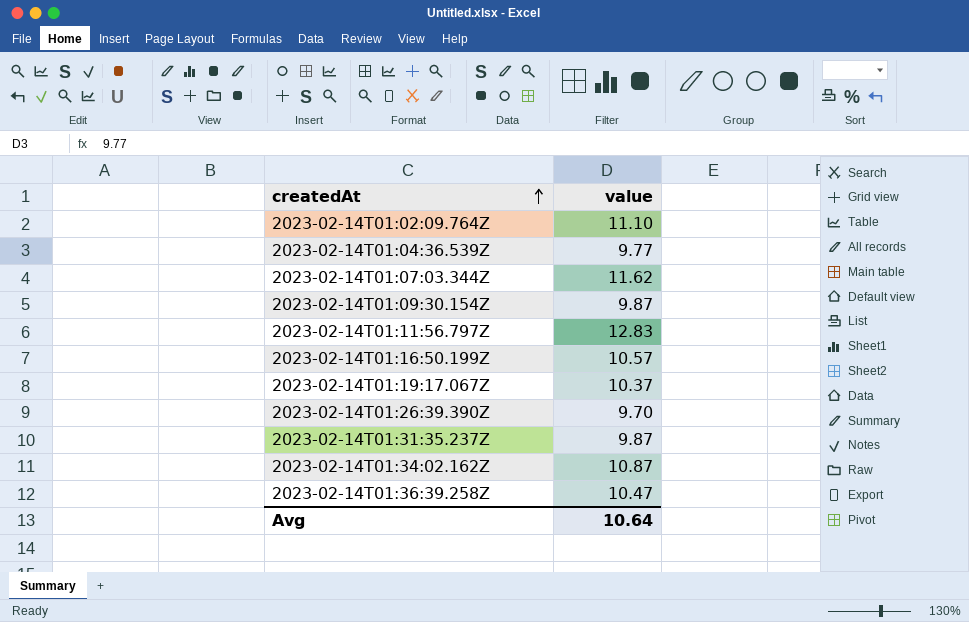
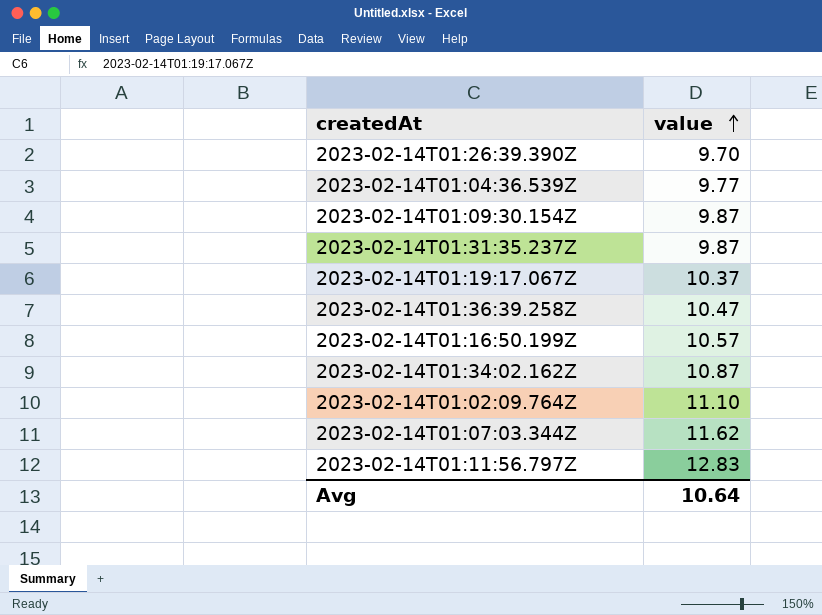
row order: createdAt ascending -> value ascending

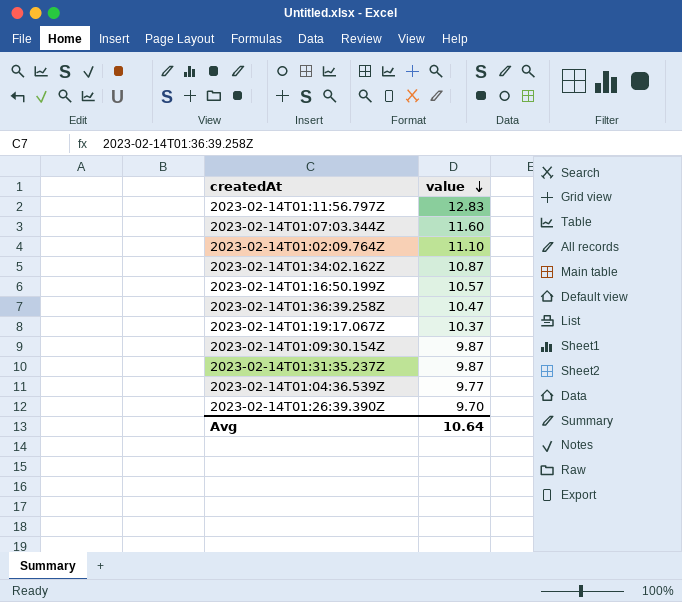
row order: value ascending -> value descending
2023-02-14T01:07:03.344Z | value: 11.62 -> 11.60

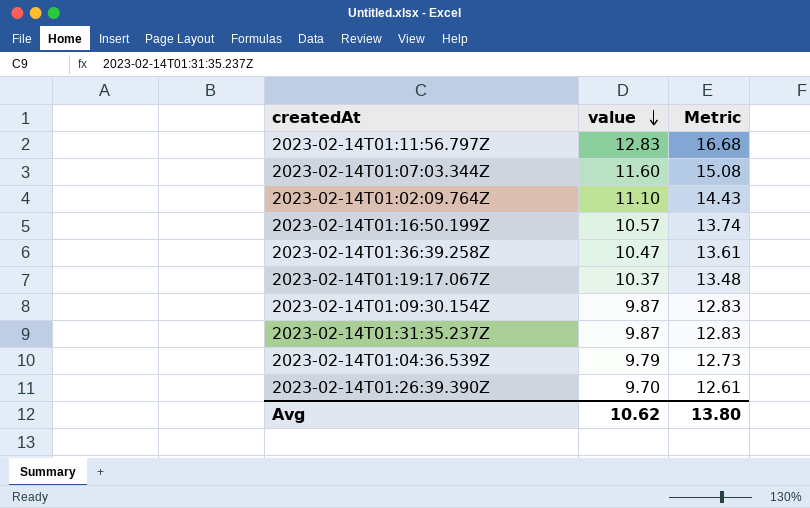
column Metric | formula: none -> [value] * 1.3
row 2023-02-14T01:34:02.162Z: 10.87 -> none
2023-02-14T01:04:36.539Z | value: 9.77 -> 9.79
Avg | value: 10.64 -> 10.62

